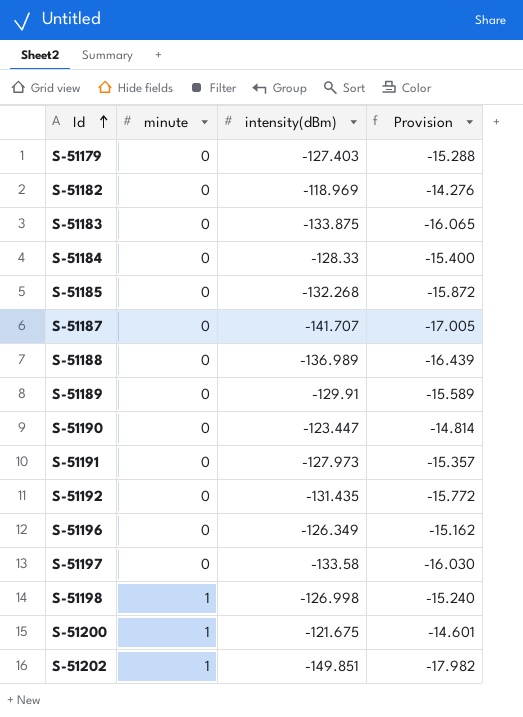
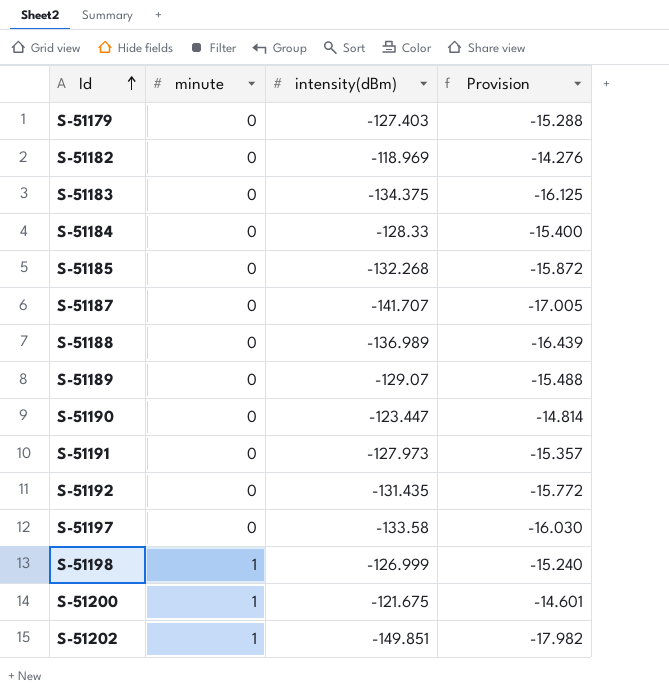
row S-51196: 0 | -126.349 | -15.162 -> none
S-51183 | intensity(dBm): -133.875 -> -134.375
S-51183 | Provision: -16.065 -> -16.125
S-51189 | intensity(dBm): -129.91 -> -129.07
S-51189 | Provision: -15.589 -> -15.488
S-51198 | intensity(dBm): -126.998 -> -126.999

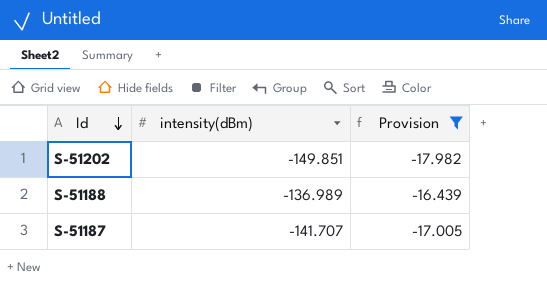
filter: none -> Provision <= -16.439
row order: Id ascending -> Id descending
column minute | position: 2 -> none

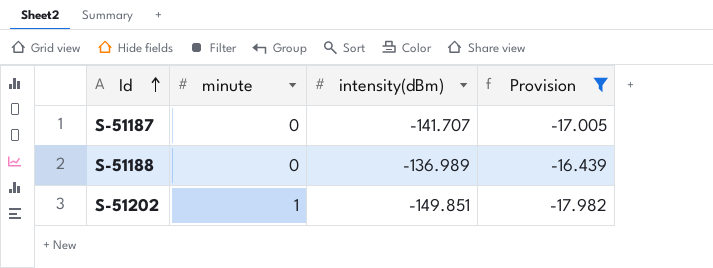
row order: Id descending -> Id ascending
column minute | position: none -> 2

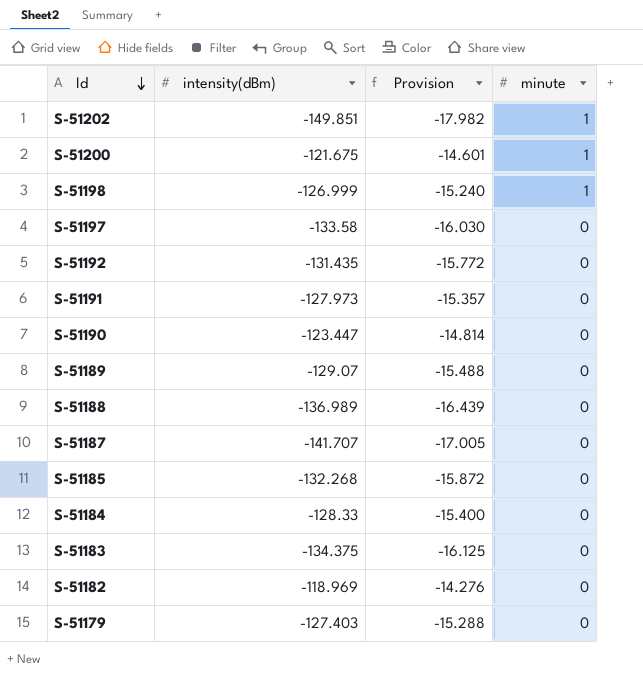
filter: Provision <= -16.439 -> none
row order: Id ascending -> Id descending
column minute | position: 2 -> 4

